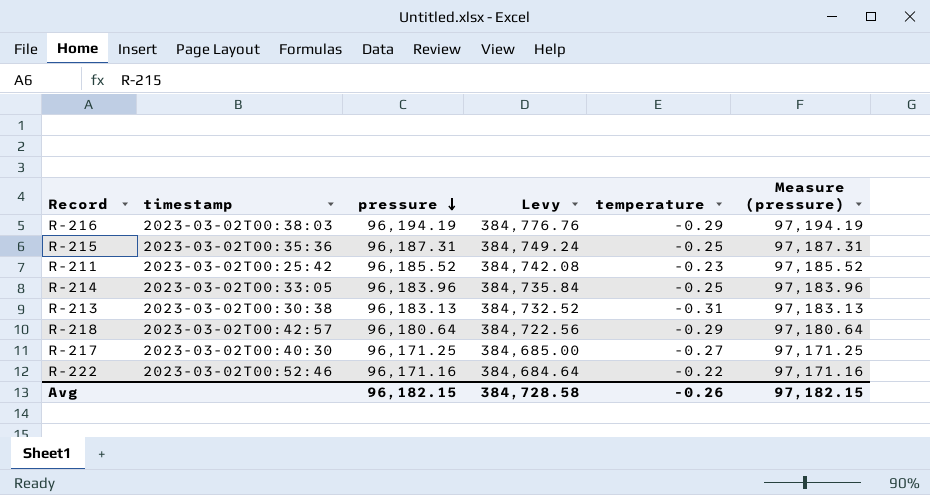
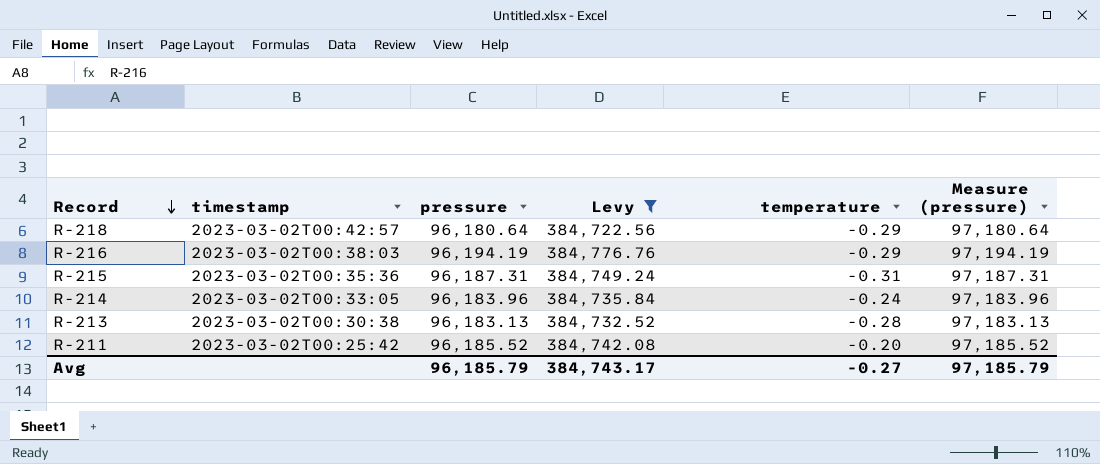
filter: none -> Levy >= 384,722.56
row order: pressure descending -> Record descending
R-215 | temperature: -0.25 -> -0.31
R-214 | temperature: -0.25 -> -0.24
R-213 | temperature: -0.31 -> -0.28
R-211 | temperature: -0.23 -> -0.20
Avg | pressure: 96,182.15 -> 96,185.79
Avg | Levy: 384,728.58 -> 384,743.17
Avg | temperature: -0.26 -> -0.27
Avg | Measure (pressure): 97,182.15 -> 97,185.79

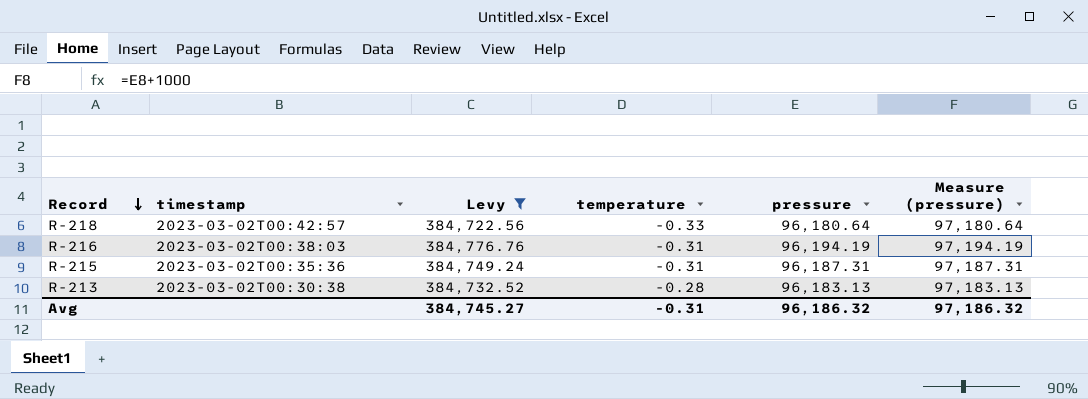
column pressure | position: 3 -> 5
row R-214: 2023-03-02T00:33:05 | 96,183.96 | 384,735.84 | -0.24 | 97,183.96 -> none
row R-211: 2023-03-02T00:25:42 | 96,185.52 | 384,742.08 | -0.20 | 97,185.52 -> none
R-218 | temperature: -0.29 -> -0.33
R-216 | temperature: -0.29 -> -0.31
Avg | Levy: 384,743.17 -> 384,745.27
Avg | temperature: -0.27 -> -0.31
Avg | pressure: 96,185.79 -> 96,186.32
Avg | Measure (pressure): 97,185.79 -> 97,186.32

